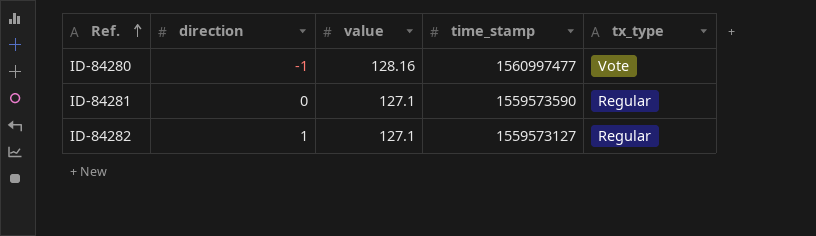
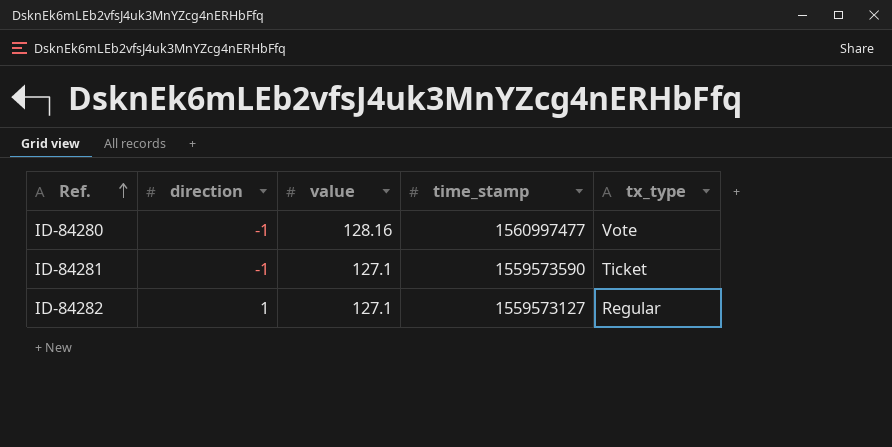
ID-84281 | direction: 0 -> -1
ID-84281 | tx_type: Regular -> Ticket

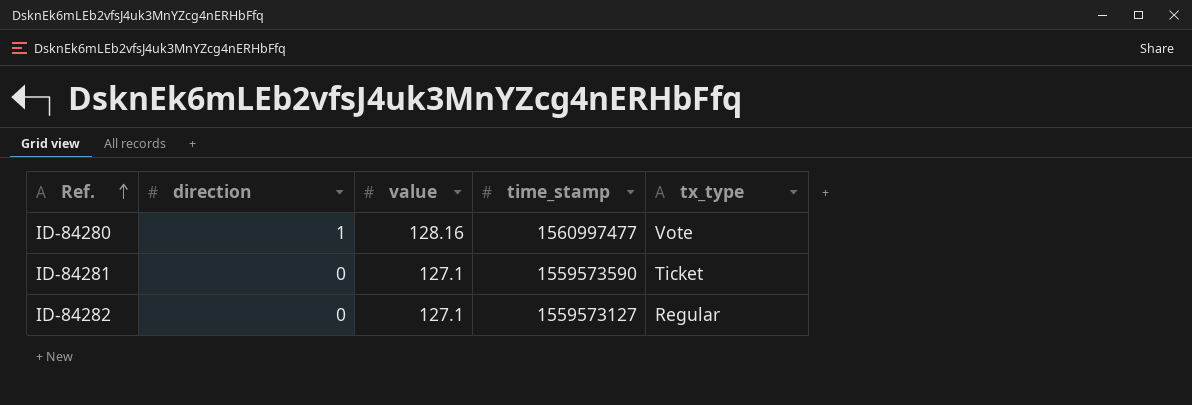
ID-84280 | direction: -1 -> 1
ID-84281 | direction: -1 -> 0
ID-84282 | direction: 1 -> 0

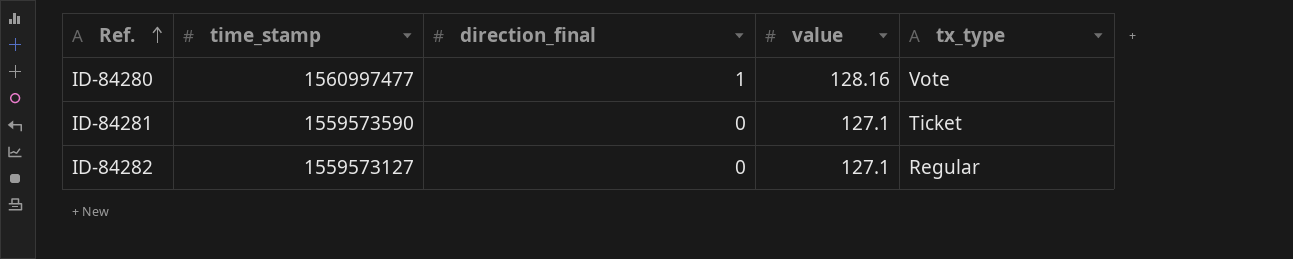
column time_stamp | position: 4 -> 2
column name: direction -> direction_final

